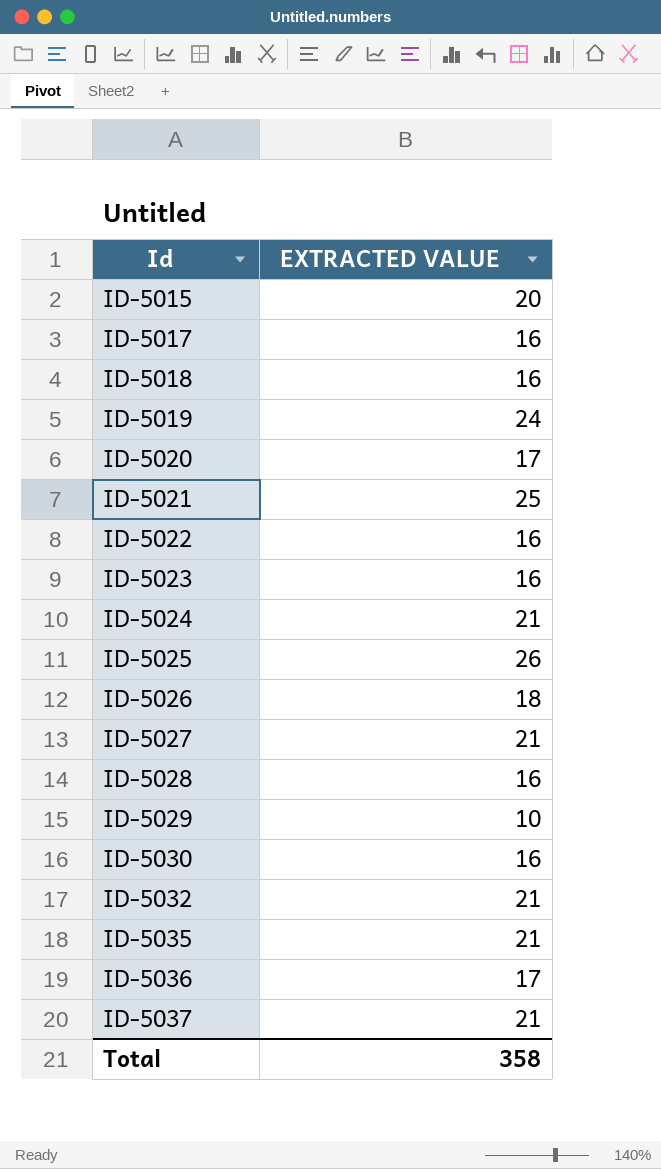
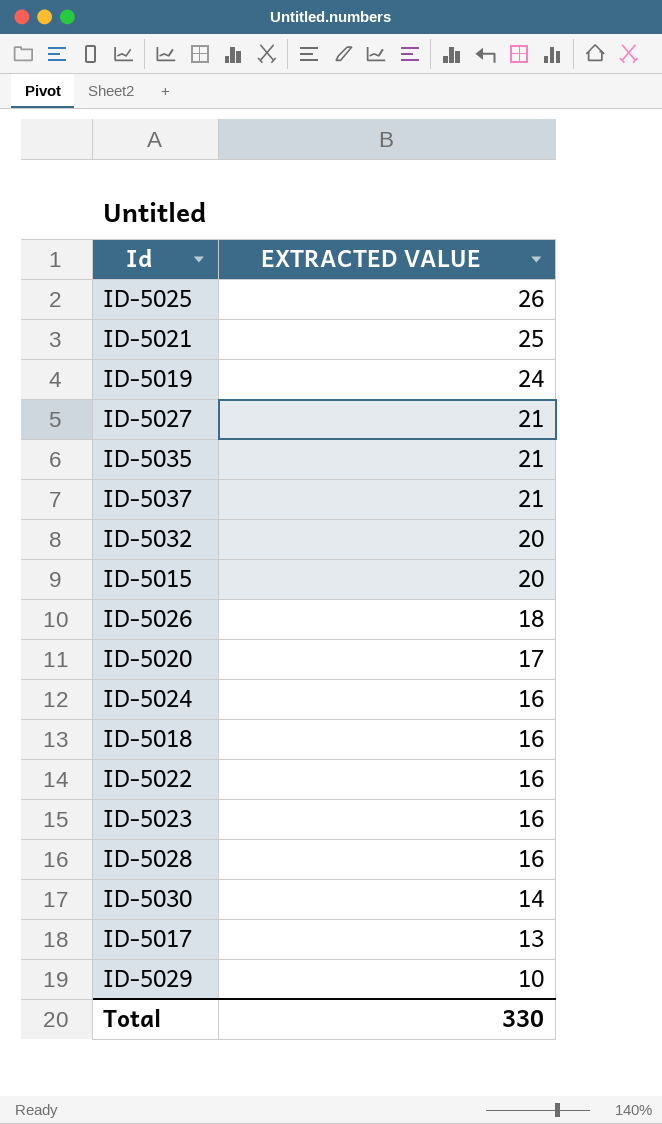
row order: Id ascending -> EXTRACTED VALUE descending
row ID-5036: 17 -> none
ID-5032 | EXTRACTED VALUE: 21 -> 20
ID-5024 | EXTRACTED VALUE: 21 -> 16
ID-5030 | EXTRACTED VALUE: 16 -> 14
ID-5017 | EXTRACTED VALUE: 16 -> 13
Total | EXTRACTED VALUE: 358 -> 330

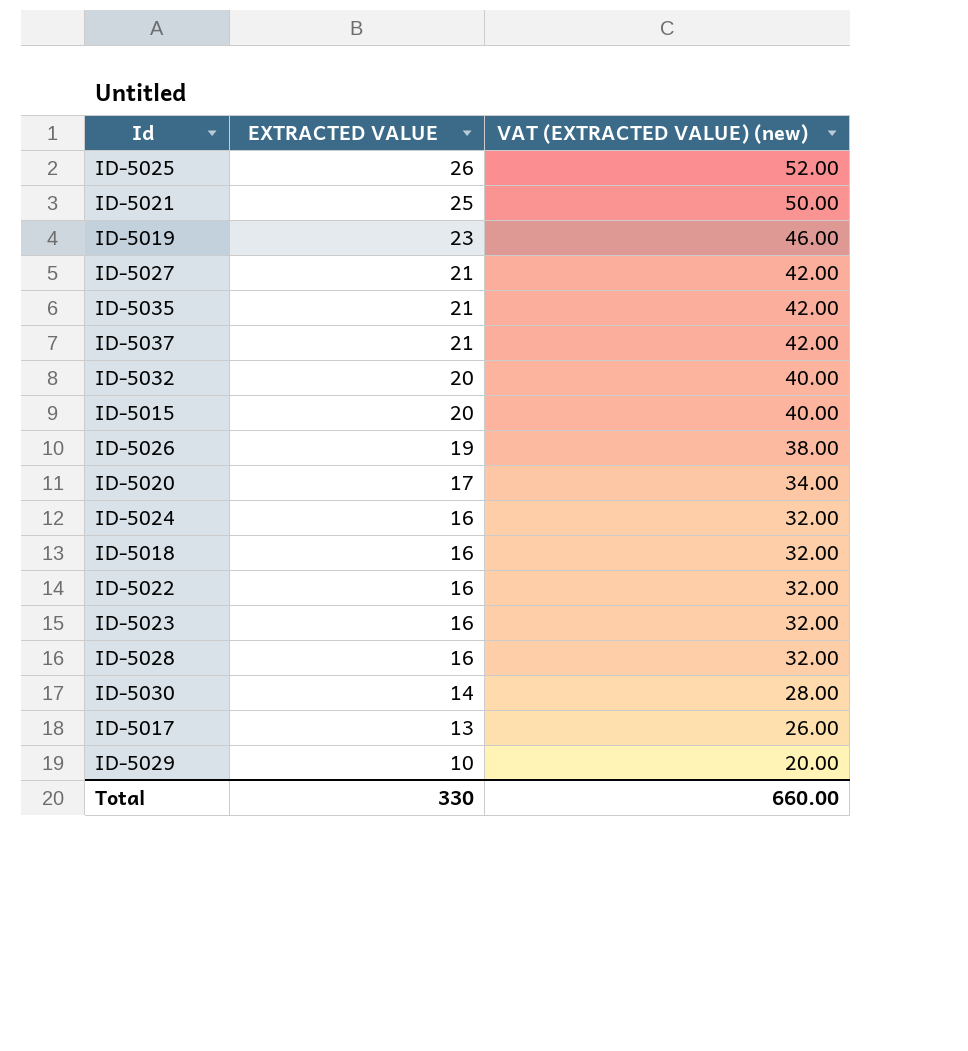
column VAT (EXTRACTED VALUE) (new) | formula: none -> [EXTRACTED VALUE] * 2
ID-5019 | EXTRACTED VALUE: 24 -> 23
ID-5026 | EXTRACTED VALUE: 18 -> 19

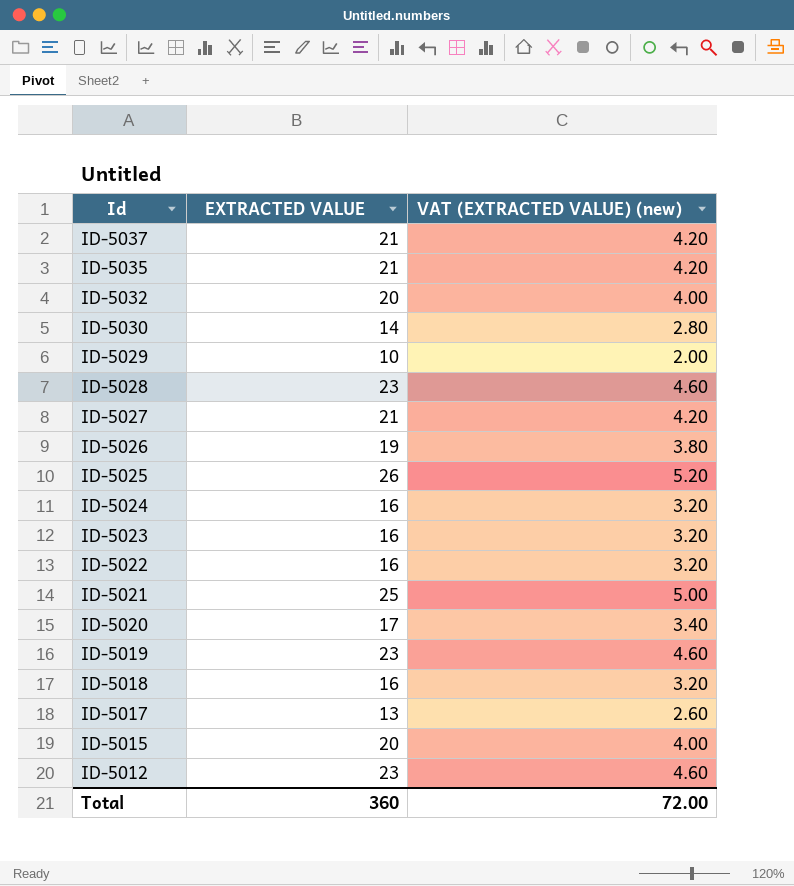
row order: EXTRACTED VALUE descending -> Id descending
column VAT (EXTRACTED VALUE) (new) | formula: [EXTRACTED VALUE] * 2 -> [EXTRACTED VALUE] * 0.2
ID-5028 | EXTRACTED VALUE: 16 -> 23
row ID-5012: none -> 23 | 4.60
Total | EXTRACTED VALUE: 330 -> 360
Total | VAT (EXTRACTED VALUE) (new): 660.00 -> 72.00

